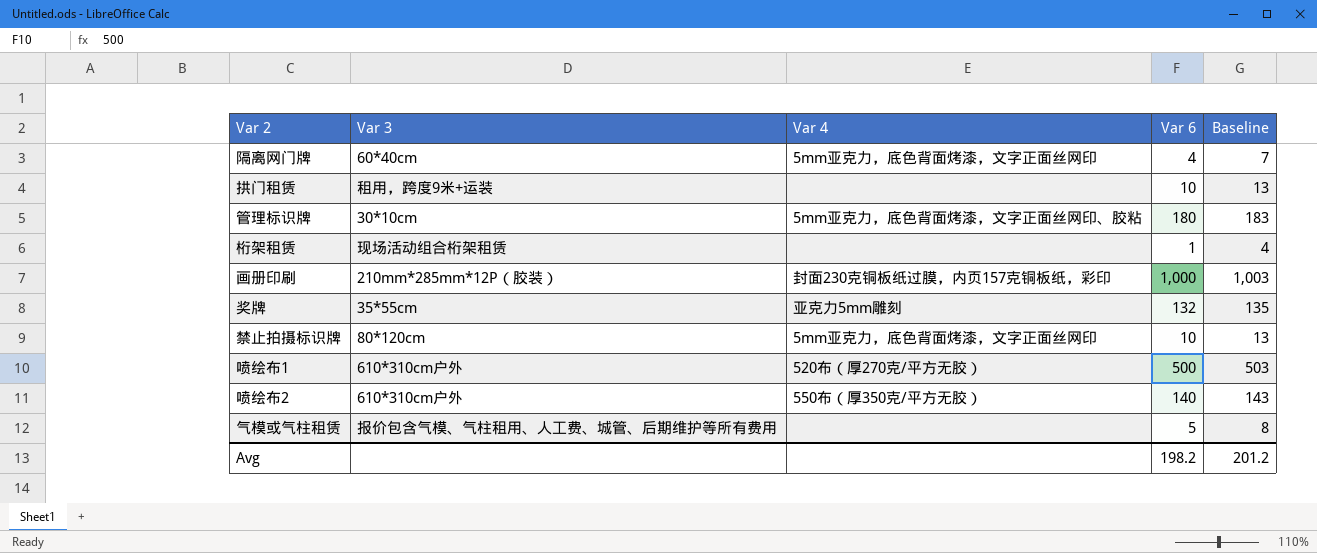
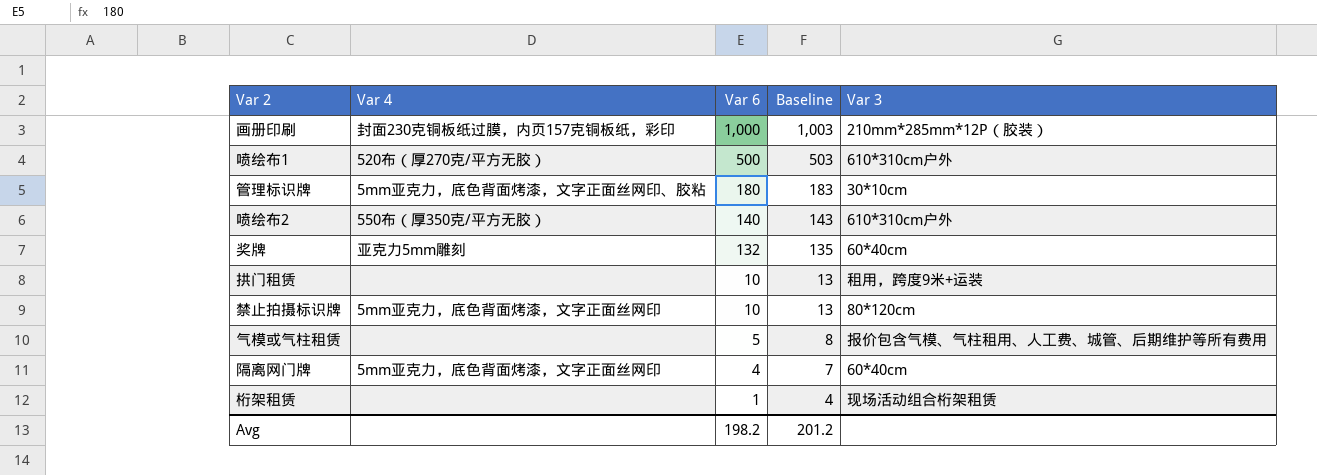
row order: none -> Var 6 descending
column Var 3 | position: 2 -> 5
奖牌 | Var 3: 35*55cm -> 60*40cm

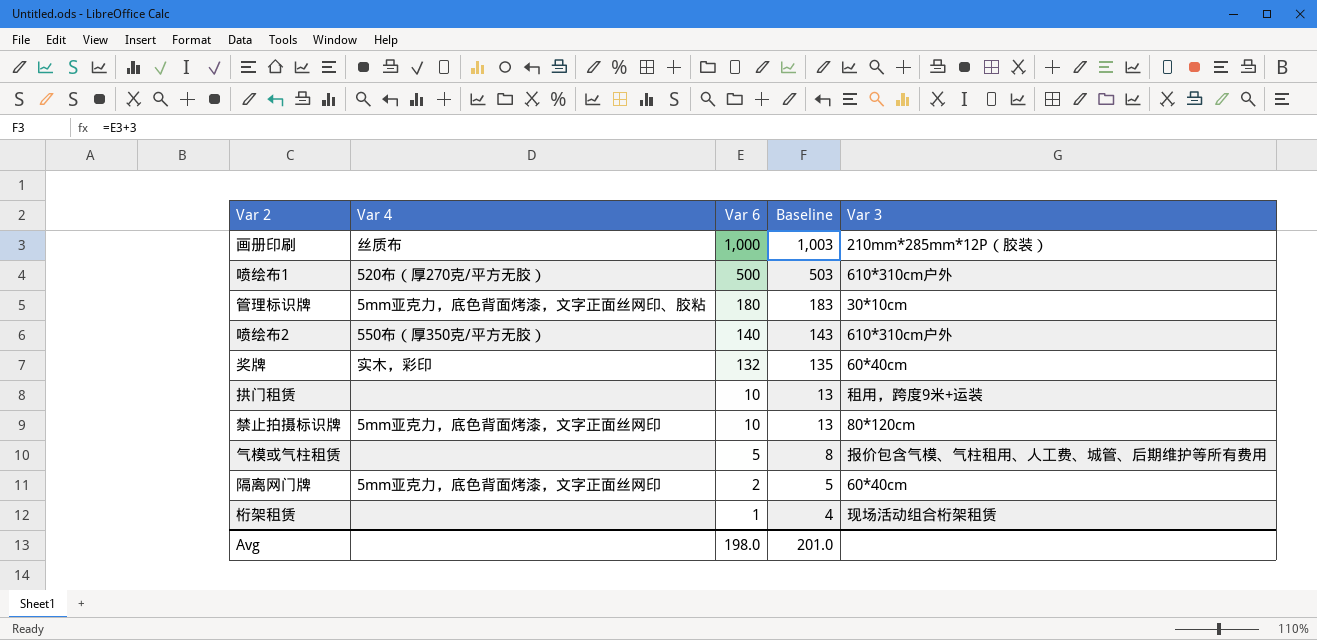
画册印刷 | Var 4: 封面230克铜板纸过膜，内页157克铜板纸，彩印 -> 丝质布
奖牌 | Var 4: 亚克力5mm雕刻 -> 实木，彩印
隔离网门牌 | Var 6: 4 -> 2
隔离网门牌 | Baseline: 7 -> 5
Avg | Var 6: 198.2 -> 198.0
Avg | Baseline: 201.2 -> 201.0

